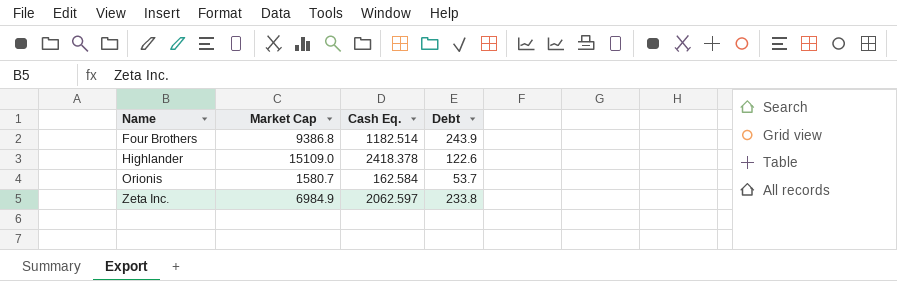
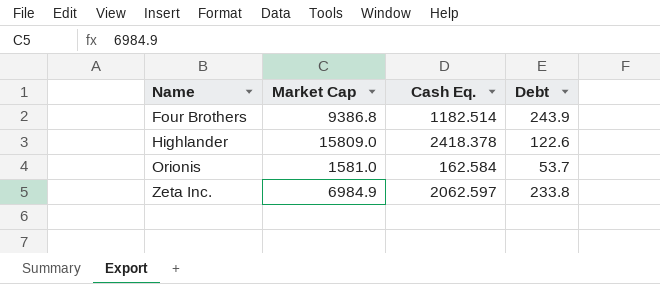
Highlander | Market Cap: 15109.0 -> 15809.0
Orionis | Market Cap: 1580.7 -> 1581.0

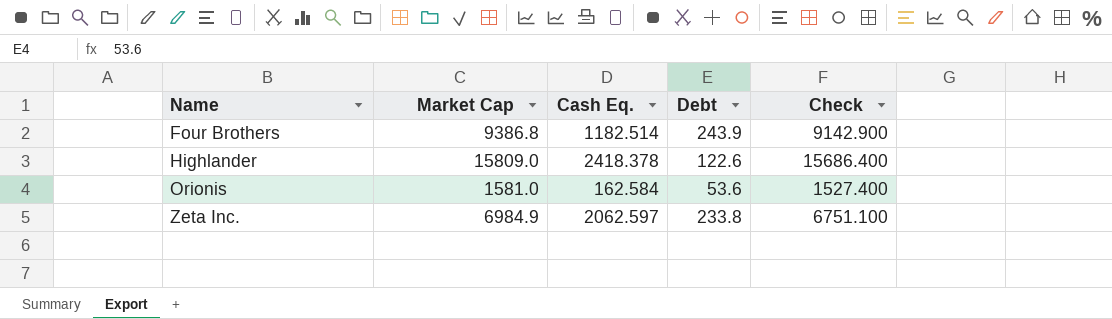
column Check | formula: none -> [Market Cap] - [Debt]
Orionis | Debt: 53.7 -> 53.6

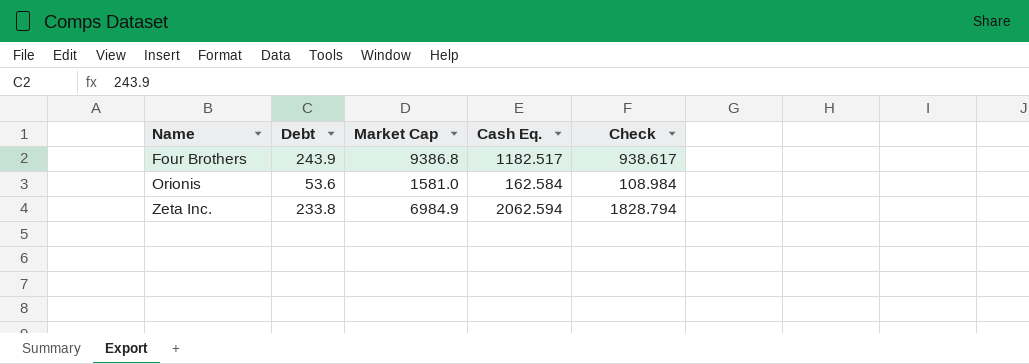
column Debt | position: 4 -> 2
column Check | formula: [Market Cap] - [Debt] -> [Cash Eq.] - [Debt]
row Highlander: 15809.0 | 2418.378 | 122.6 | 15686.400 -> none
Four Brothers | Cash Eq.: 1182.514 -> 1182.517
Zeta Inc. | Cash Eq.: 2062.597 -> 2062.594

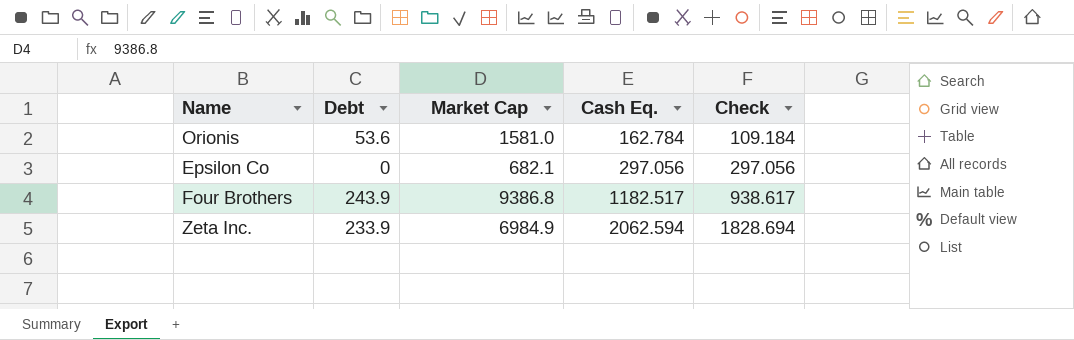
row order: Name ascending -> Cash Eq. ascending
Orionis | Cash Eq.: 162.584 -> 162.784
Orionis | Check: 108.984 -> 109.184
row Epsilon Co: none -> 0 | 682.1 | 297.056 | 297.056
Zeta Inc. | Debt: 233.8 -> 233.9
Zeta Inc. | Check: 1828.794 -> 1828.694

